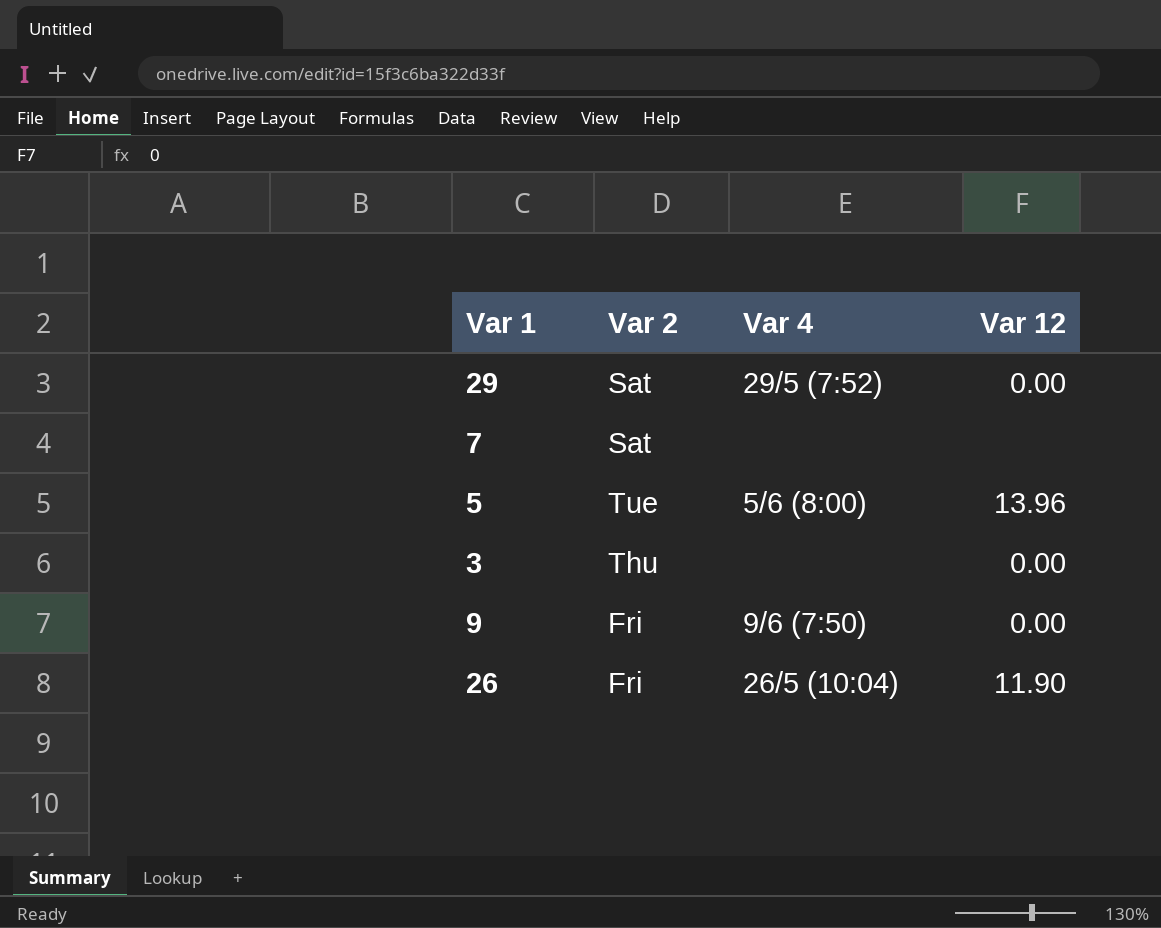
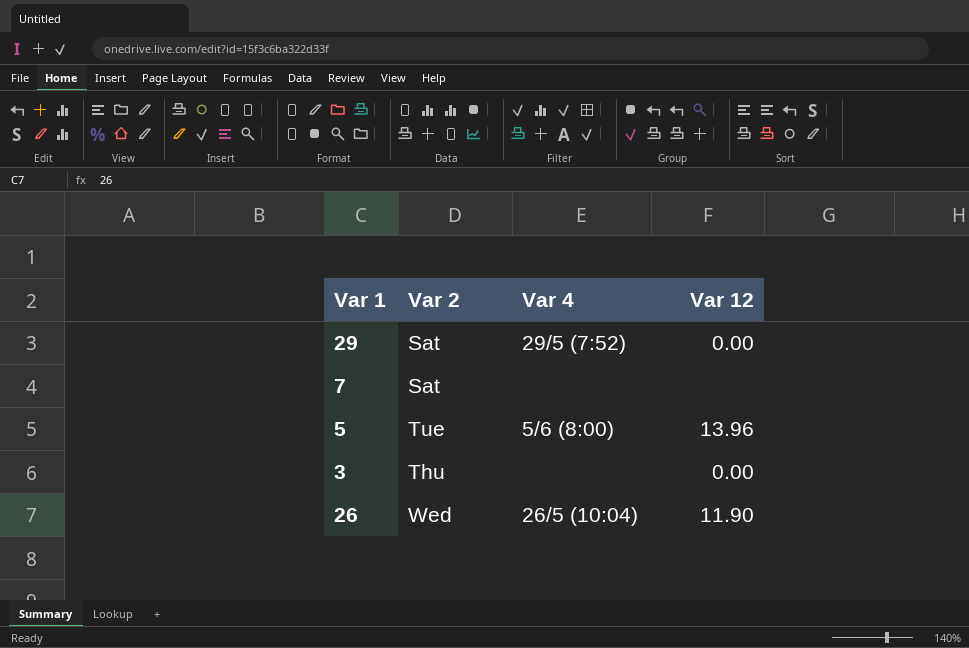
row 9: Fri | 9/6 (7:50) | 0.00 -> none
26 | Var 2: Fri -> Wed

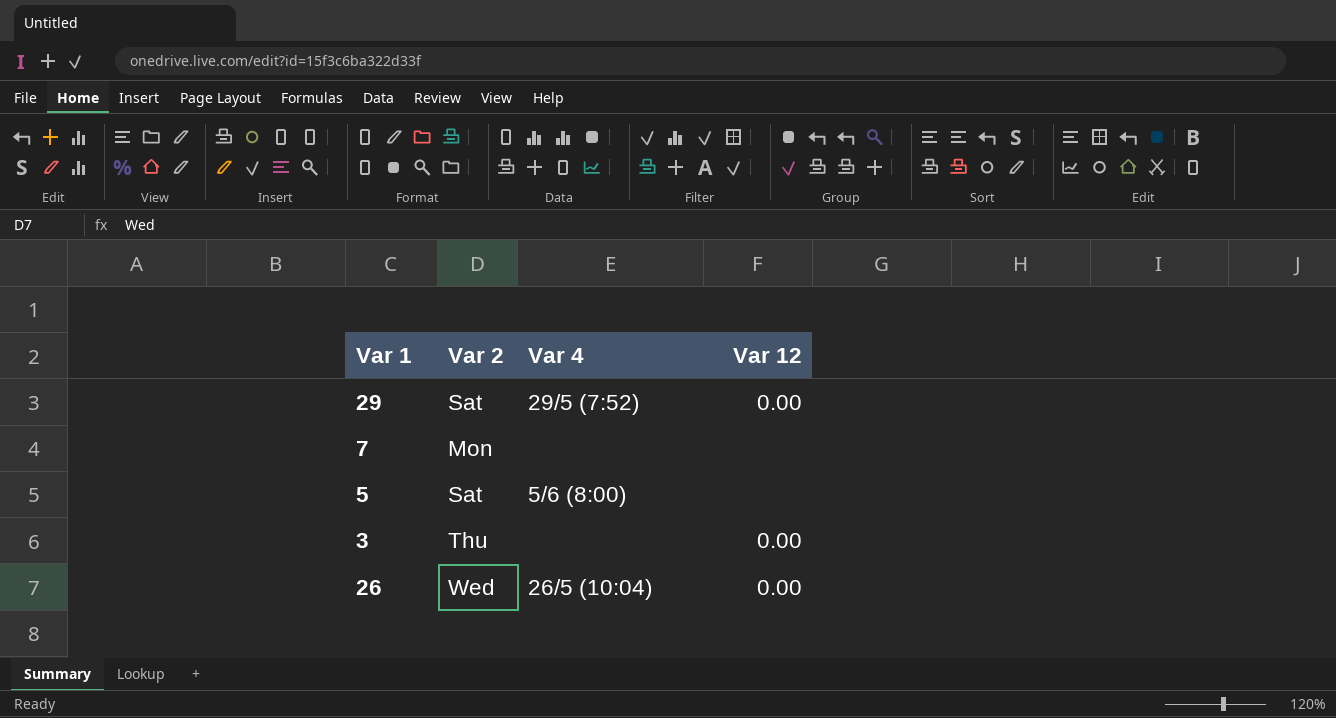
7 | Var 2: Sat -> Mon
5 | Var 2: Tue -> Sat
5 | Var 12: 13.96 -> none
26 | Var 12: 11.90 -> 0.00

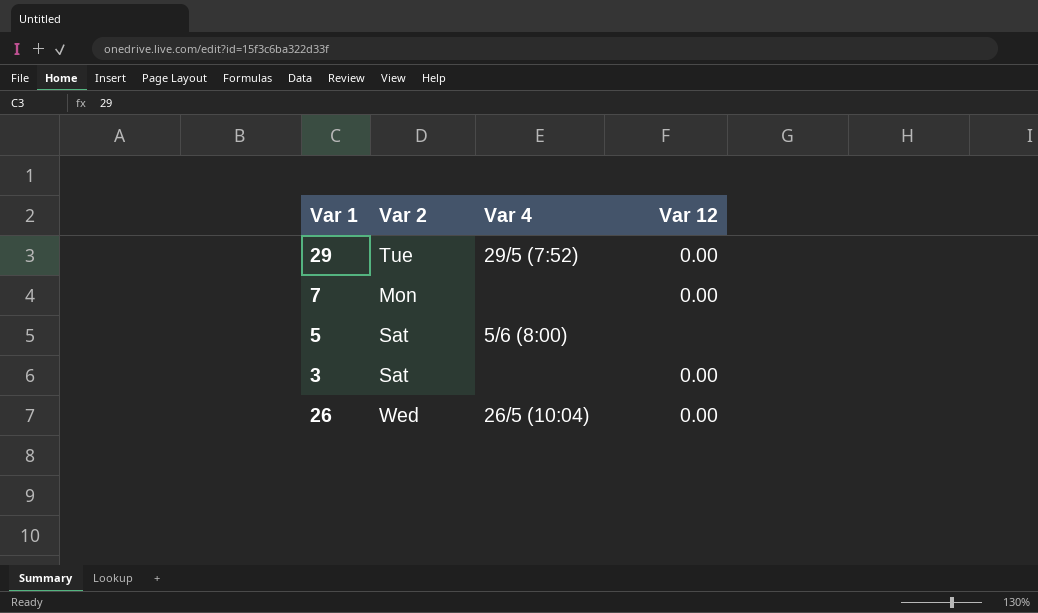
29 | Var 2: Sat -> Tue
7 | Var 12: none -> 0.00
3 | Var 2: Thu -> Sat

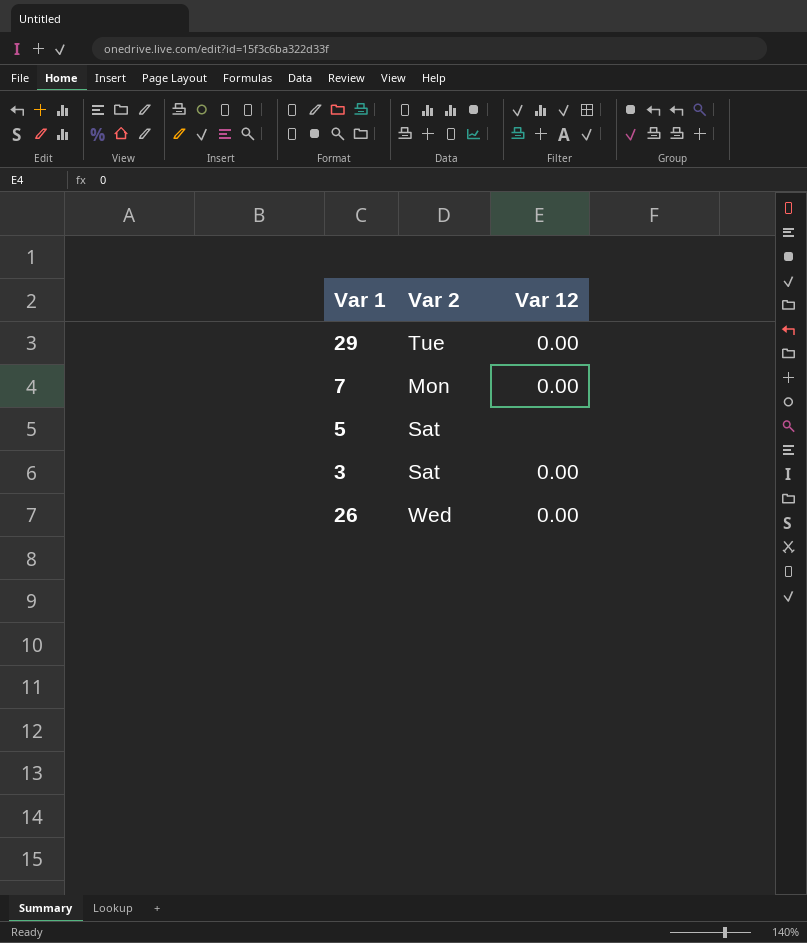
column Var 4 | position: 3 -> none

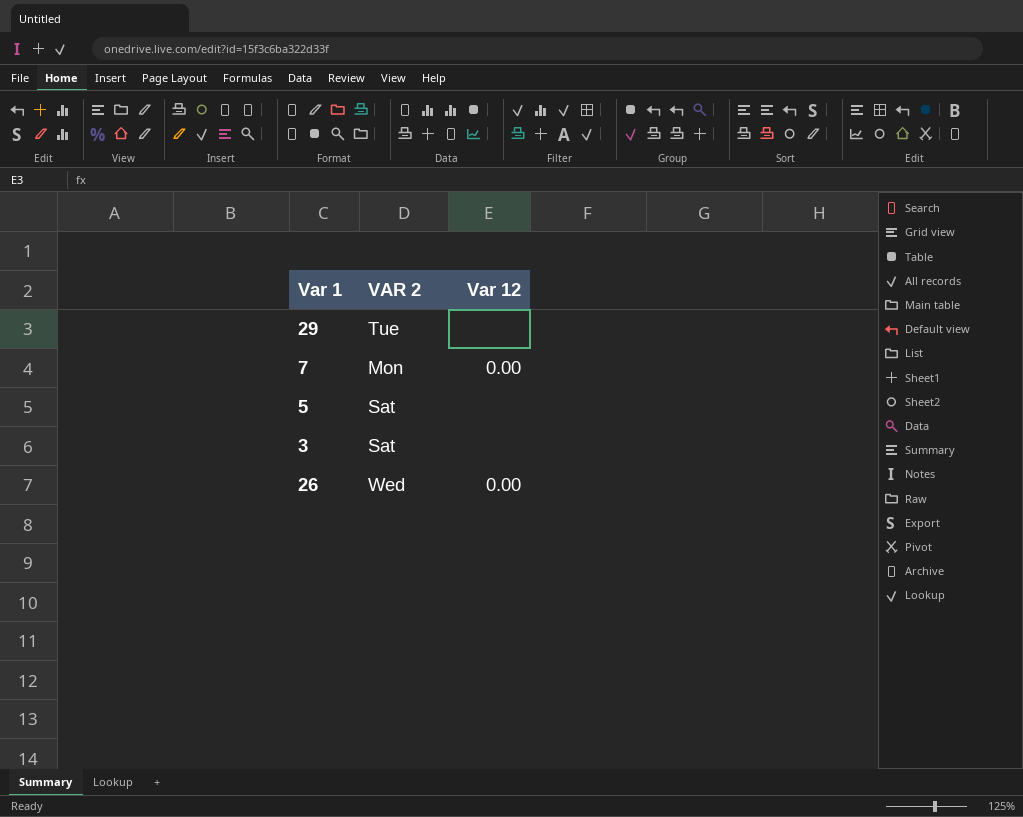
column name: Var 2 -> VAR 2
29 | Var 12: 0.00 -> none
3 | Var 12: 0.00 -> none

